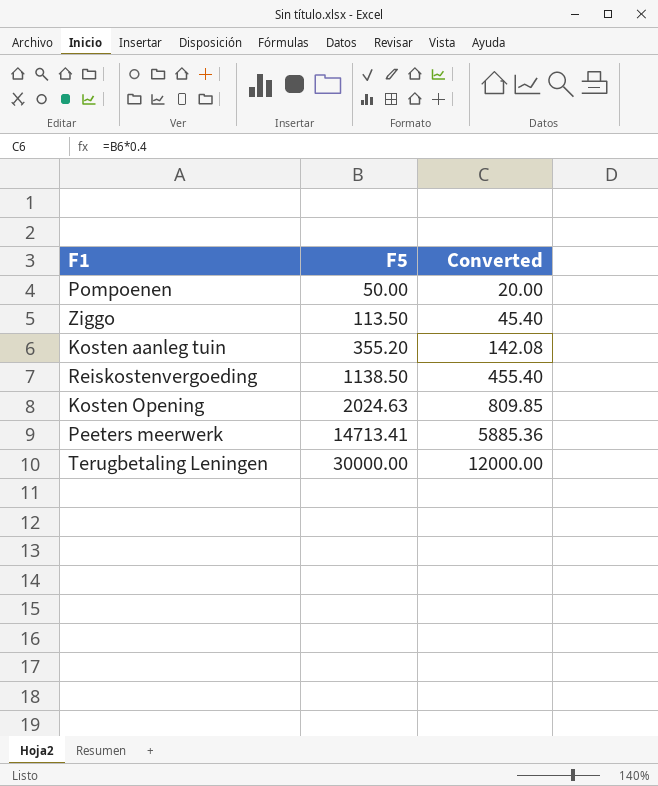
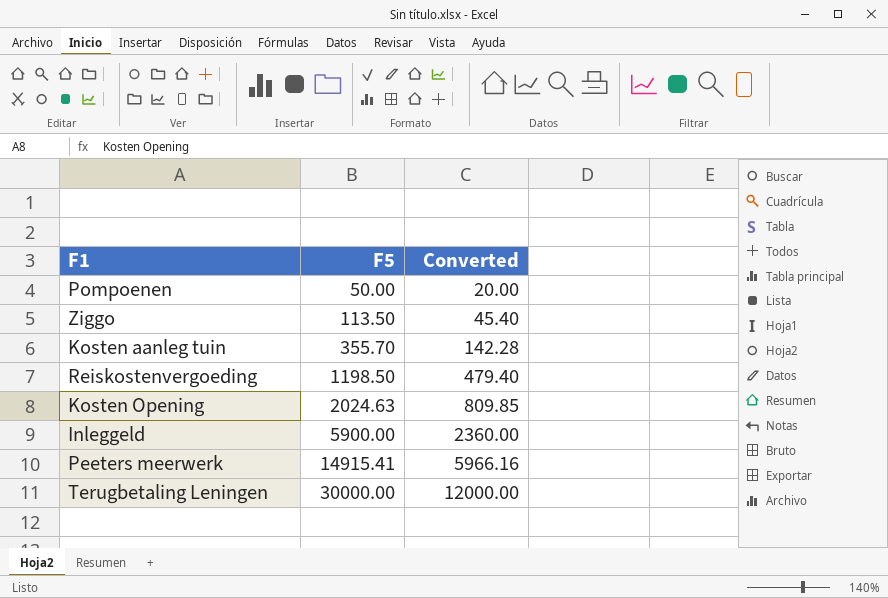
Kosten aanleg tuin | F5: 355.20 -> 355.70
Kosten aanleg tuin | Converted: 142.08 -> 142.28
Reiskostenvergoeding | F5: 1138.50 -> 1198.50
Reiskostenvergoeding | Converted: 455.40 -> 479.40
row Inleggeld: none -> 5900.00 | 2360.00
Peeters meerwerk | F5: 14713.41 -> 14915.41
Peeters meerwerk | Converted: 5885.36 -> 5966.16

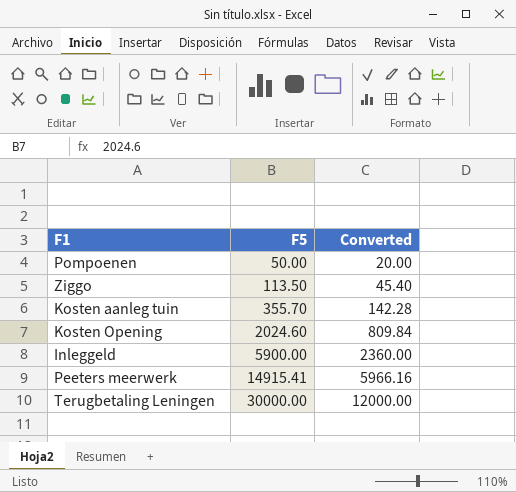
row Reiskostenvergoeding: 1198.50 | 479.40 -> none
Kosten Opening | F5: 2024.63 -> 2024.60
Kosten Opening | Converted: 809.85 -> 809.84

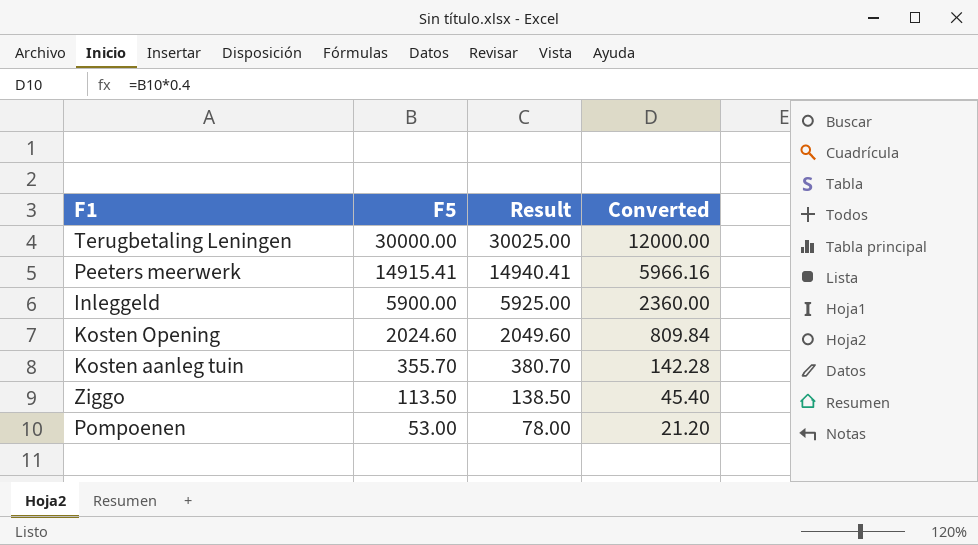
row order: F5 ascending -> F5 descending
column Result | formula: none -> [F5] + 25
Pompoenen | F5: 50.00 -> 53.00
Pompoenen | Converted: 20.00 -> 21.20

